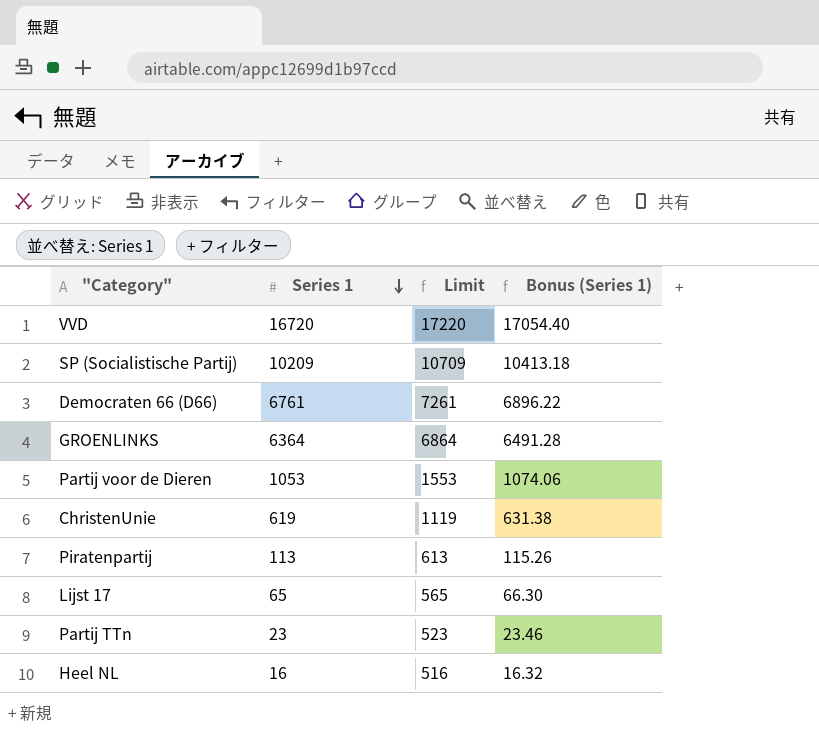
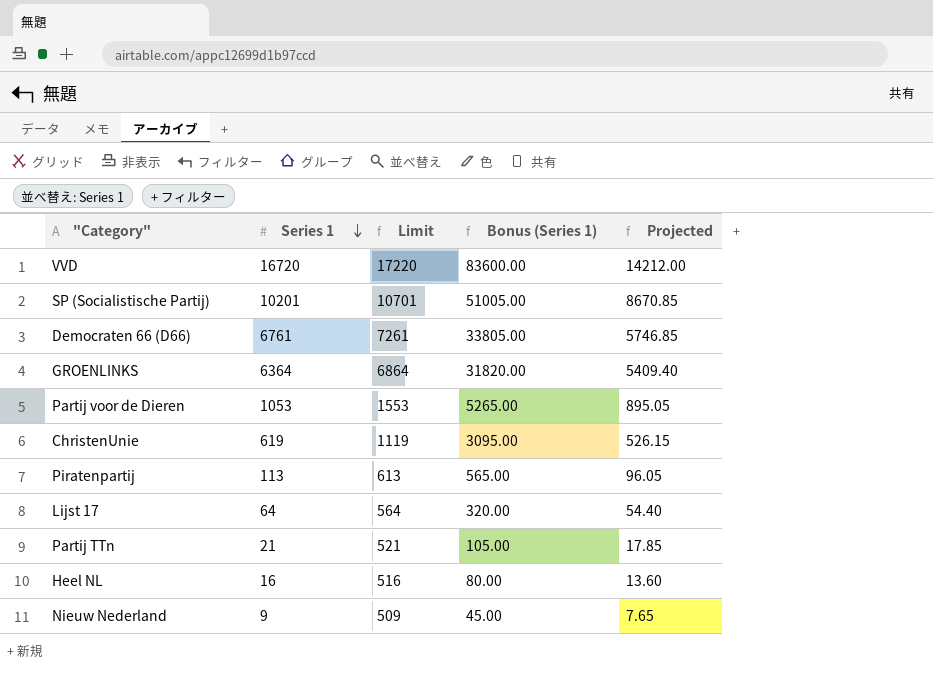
column Bonus (Series 1) | formula: [Series 1] * 1.02 -> [Series 1] * 5
column Projected | formula: none -> [Series 1] * 0.85
SP (Socialistische Partij) | Series 1: 10209 -> 10201
SP (Socialistische Partij) | Limit: 10709 -> 10701
Lijst 17 | Series 1: 65 -> 64
Lijst 17 | Limit: 565 -> 564
Partij TTn | Series 1: 23 -> 21
Partij TTn | Limit: 523 -> 521
row Nieuw Nederland: none -> 9 | 509 | 45.00 | 7.65

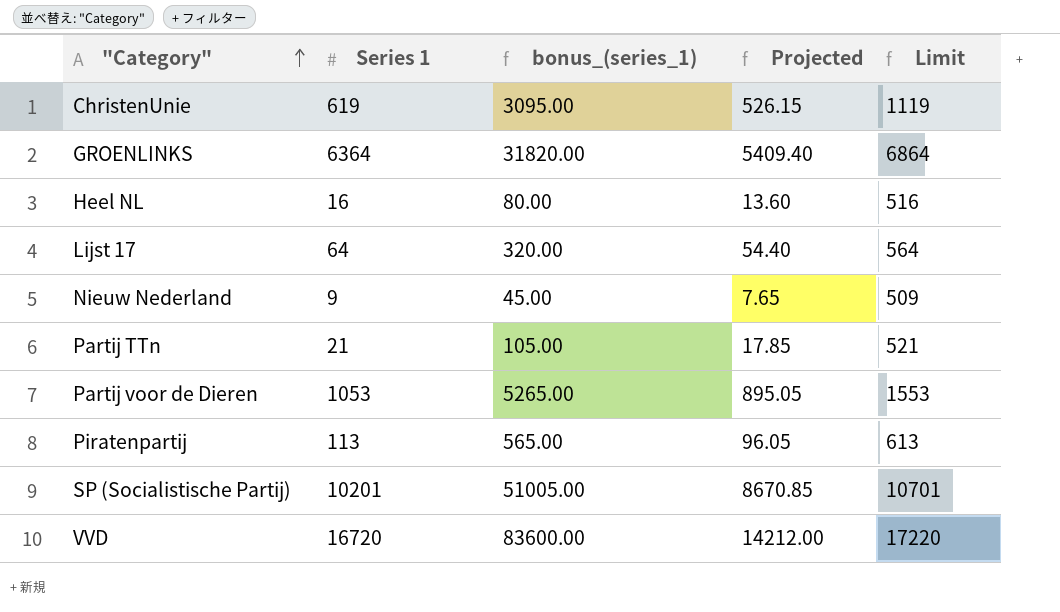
row order: Series 1 descending -> "Category" ascending
column name: Bonus (Series 1) -> bonus_(series_1)
column Limit | position: 3 -> 5
row Democraten 66 (D66): 6761 | 7261 | 33805.00 | 5746.85 -> none

